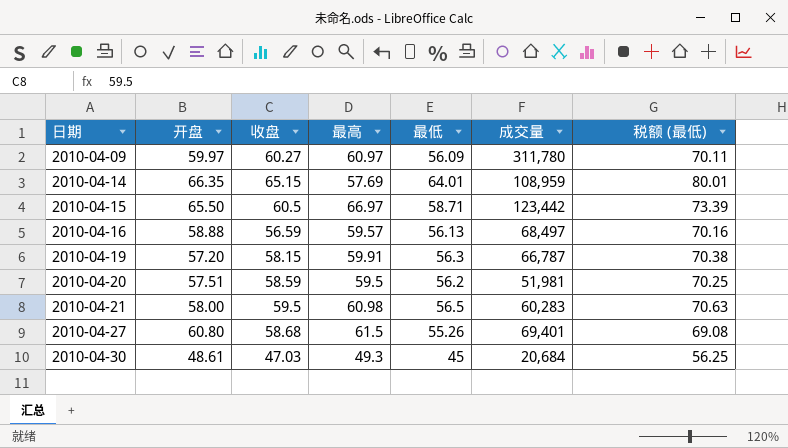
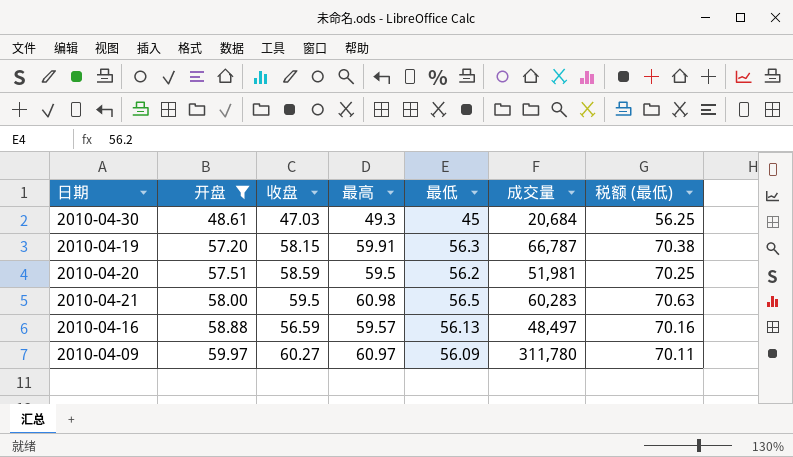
filter: none -> 开盘 <= 59.97
row order: 日期 ascending -> 开盘 ascending
2010-04-16 | 成交量: 68,497 -> 48,497

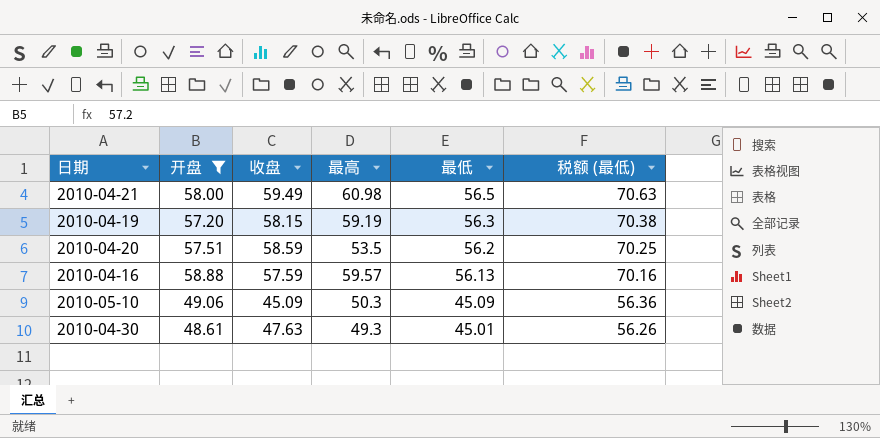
row order: 开盘 ascending -> 最低 descending
column 成交量 | position: 6 -> none
row 2010-04-09: 59.97 | 60.27 | 60.97 | 56.09 | 311,780 | 70.11 -> none
2010-04-21 | 收盘: 59.5 -> 59.49
2010-04-19 | 最高: 59.91 -> 59.19
2010-04-20 | 最高: 59.5 -> 53.5
2010-04-16 | 收盘: 56.59 -> 57.59
row 2010-05-10: none -> 49.06 | 45.09 | 50.3 | 45.09 | 56.36
2010-04-30 | 收盘: 47.03 -> 47.63
2010-04-30 | 最低: 45 -> 45.01
2010-04-30 | 税额 (最低): 56.25 -> 56.26

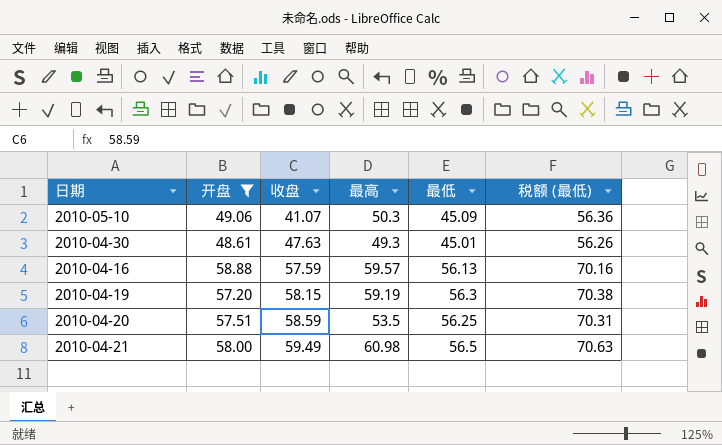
row order: 最低 descending -> 收盘 ascending
2010-05-10 | 收盘: 45.09 -> 41.07
2010-04-20 | 最低: 56.2 -> 56.25
2010-04-20 | 税额 (最低): 70.25 -> 70.31

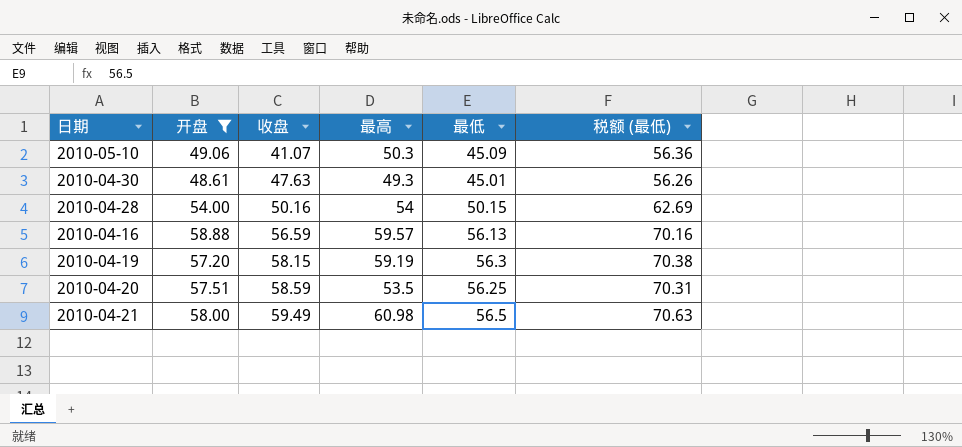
row 2010-04-28: none -> 54.00 | 50.16 | 54 | 50.15 | 62.69
2010-04-16 | 收盘: 57.59 -> 56.59

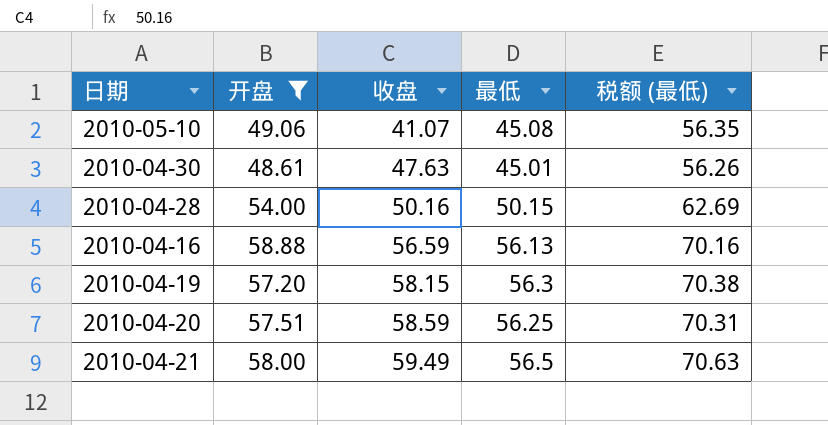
column 最高 | position: 4 -> none
2010-05-10 | 最低: 45.09 -> 45.08
2010-05-10 | 税额 (最低): 56.36 -> 56.35

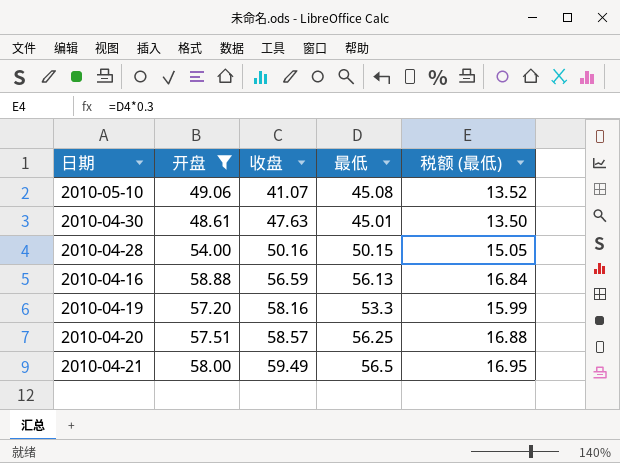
column 税额 (最低) | formula: [最低] * 1.25 -> [最低] * 0.3
2010-04-19 | 收盘: 58.15 -> 58.16
2010-04-19 | 最低: 56.3 -> 53.3
2010-04-20 | 收盘: 58.59 -> 58.57

